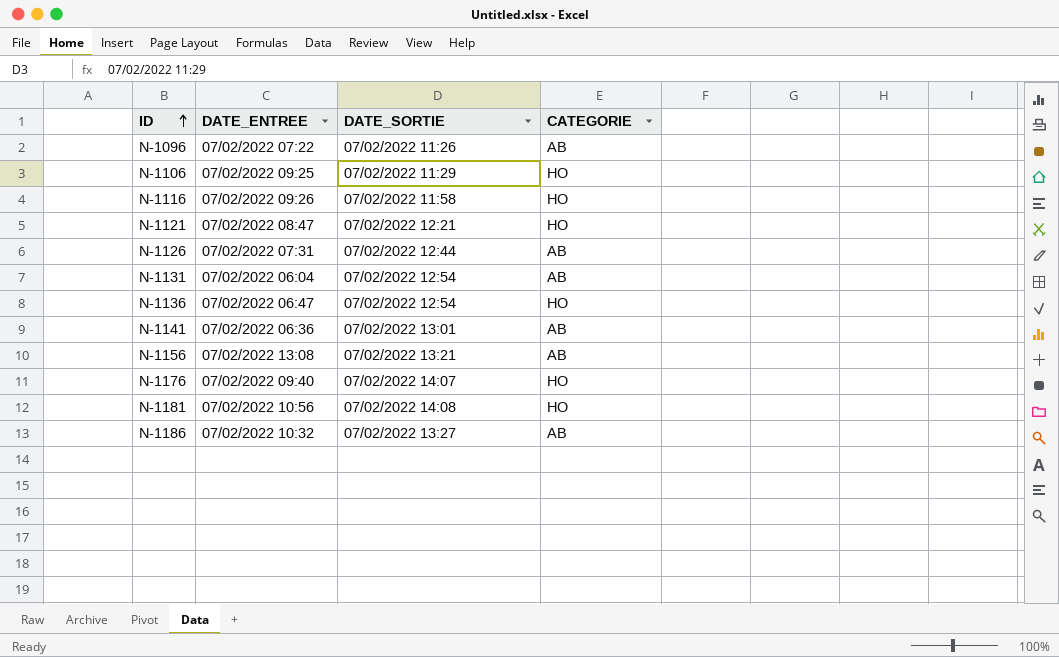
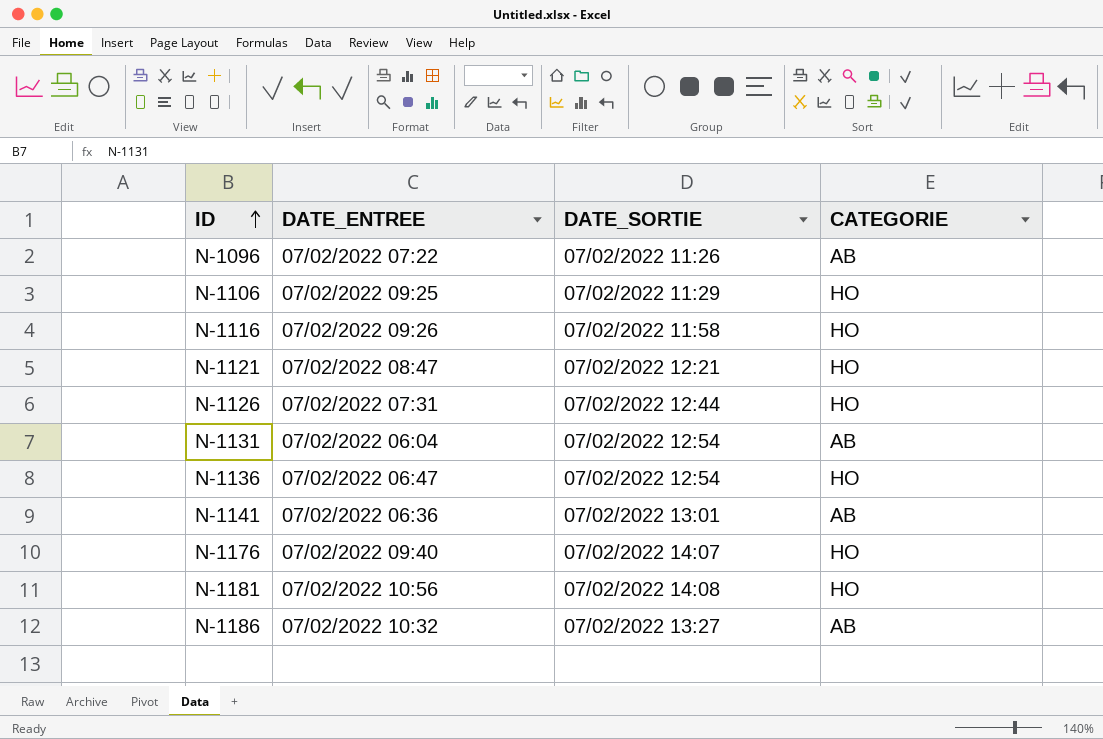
row N-1156: 07/02/2022 13:08 | 07/02/2022 13:21 | AB -> none
N-1126 | CATEGORIE: AB -> HO

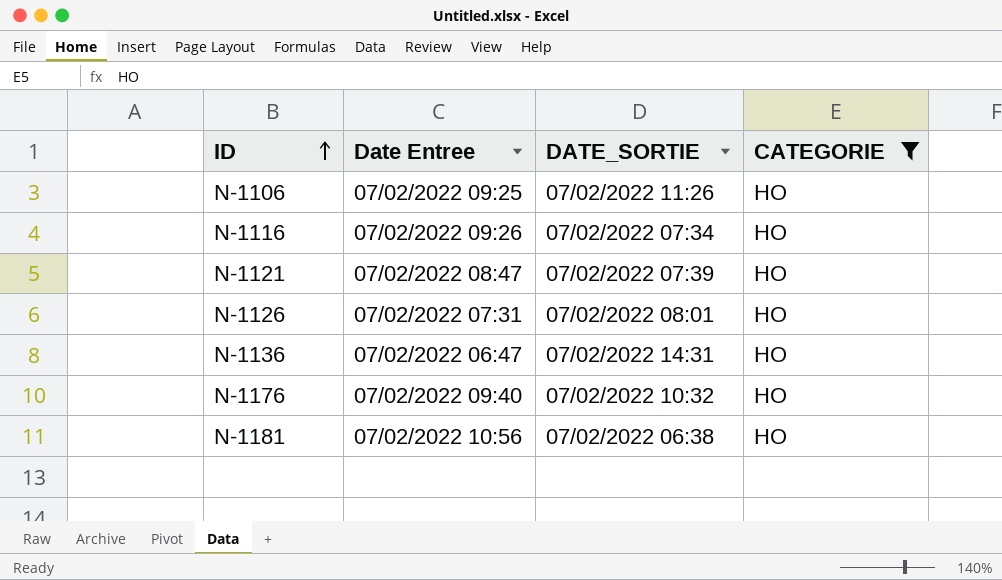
filter: none -> CATEGORIE = HO
column name: DATE_ENTREE -> Date Entree
N-1106 | DATE_SORTIE: 07/02/2022 11:29 -> 07/02/2022 11:26
N-1116 | DATE_SORTIE: 07/02/2022 11:58 -> 07/02/2022 07:34
N-1121 | DATE_SORTIE: 07/02/2022 12:21 -> 07/02/2022 07:39
N-1126 | DATE_SORTIE: 07/02/2022 12:44 -> 07/02/2022 08:01
N-1136 | DATE_SORTIE: 07/02/2022 12:54 -> 07/02/2022 14:31
N-1176 | DATE_SORTIE: 07/02/2022 14:07 -> 07/02/2022 10:32
N-1181 | DATE_SORTIE: 07/02/2022 14:08 -> 07/02/2022 06:38

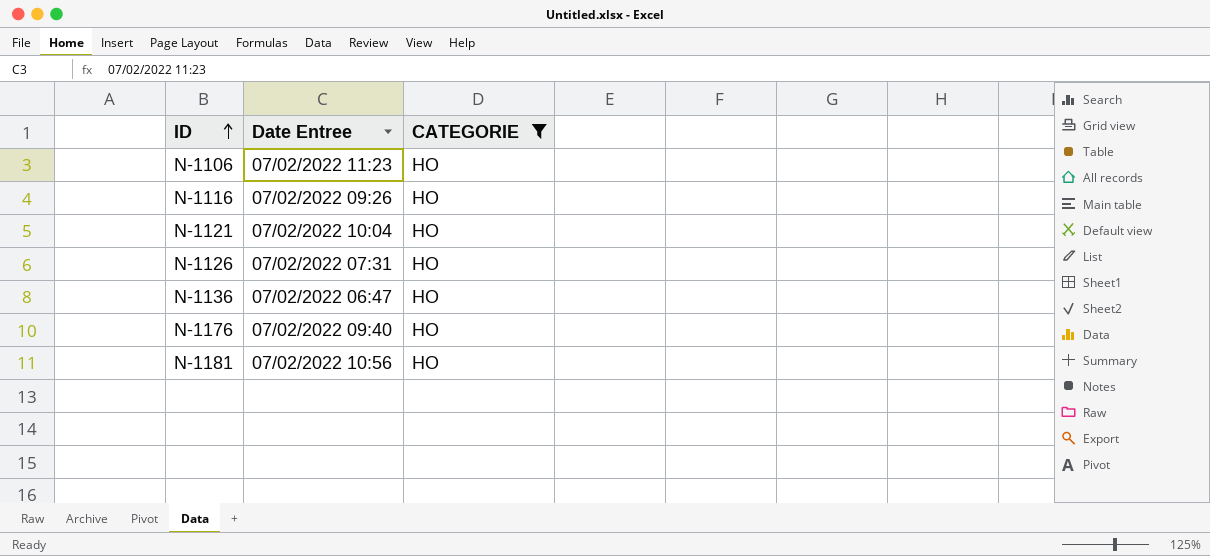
column DATE_SORTIE | position: 3 -> none
N-1106 | Date Entree: 07/02/2022 09:25 -> 07/02/2022 11:23
N-1121 | Date Entree: 07/02/2022 08:47 -> 07/02/2022 10:04

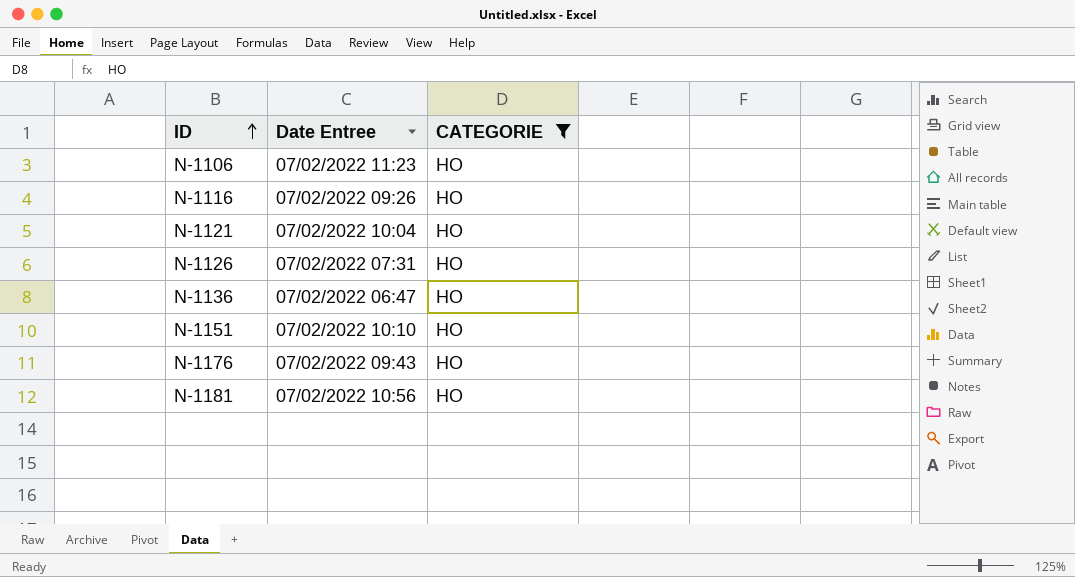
row N-1151: none -> 07/02/2022 10:10 | HO
N-1176 | Date Entree: 07/02/2022 09:40 -> 07/02/2022 09:43

